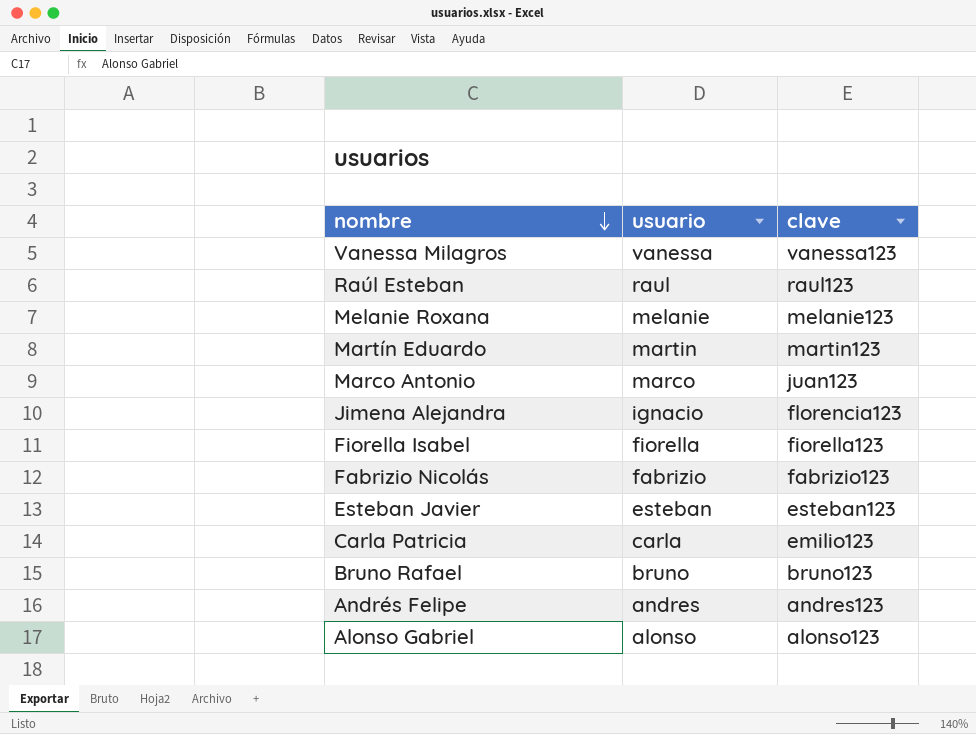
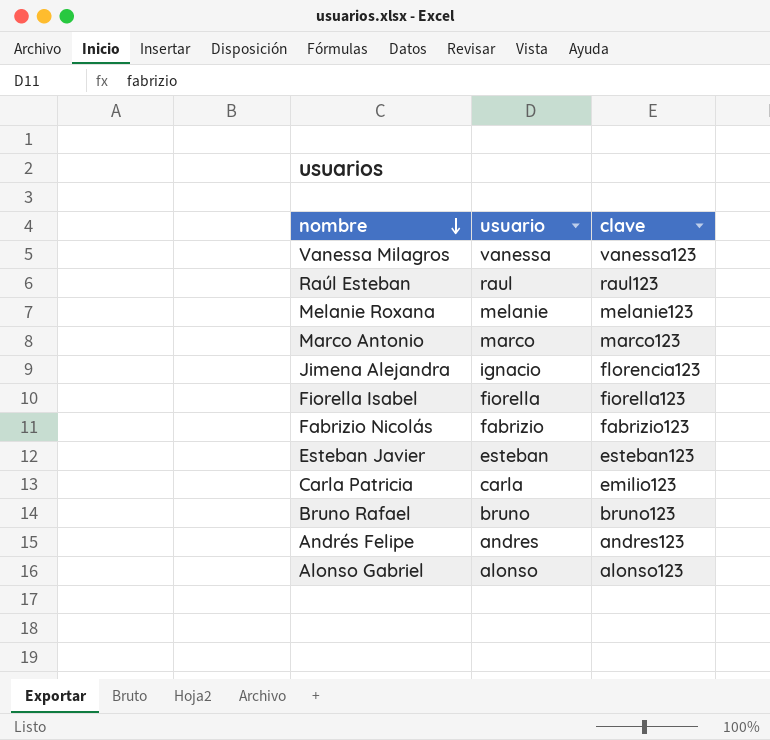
row Martín Eduardo: martin | martin123 -> none
Marco Antonio | clave: juan123 -> marco123

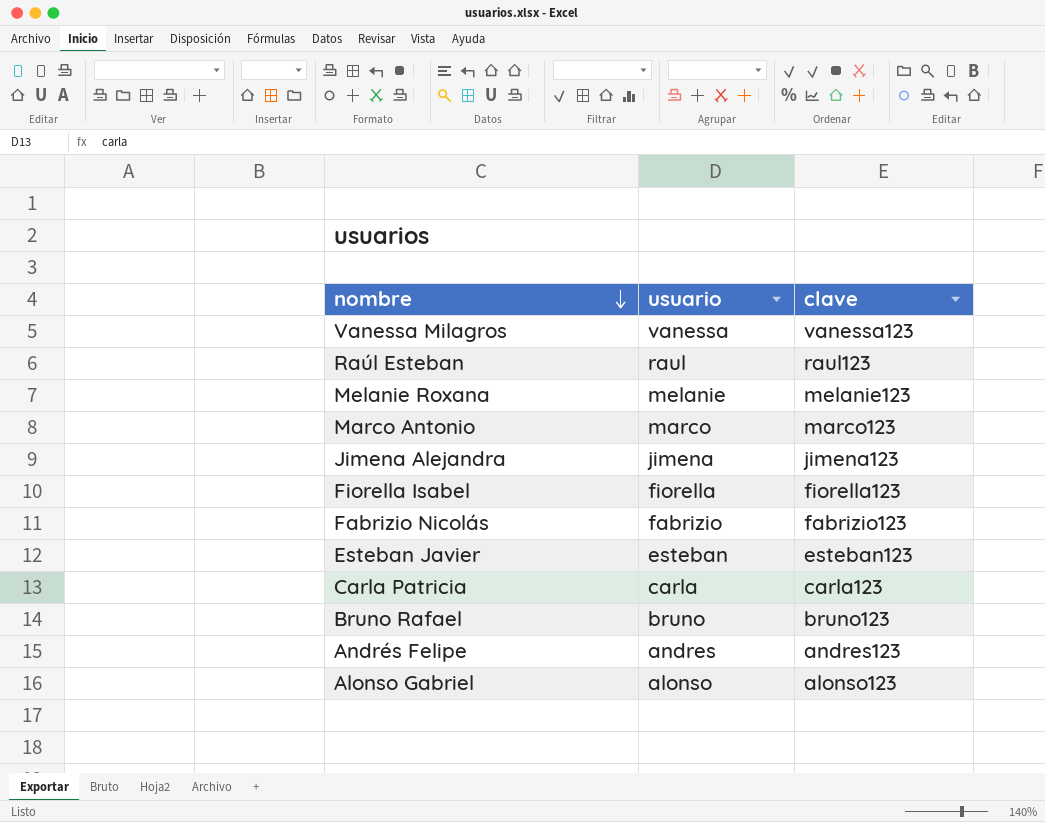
Jimena Alejandra | usuario: ignacio -> jimena
Jimena Alejandra | clave: florencia123 -> jimena123
Carla Patricia | clave: emilio123 -> carla123

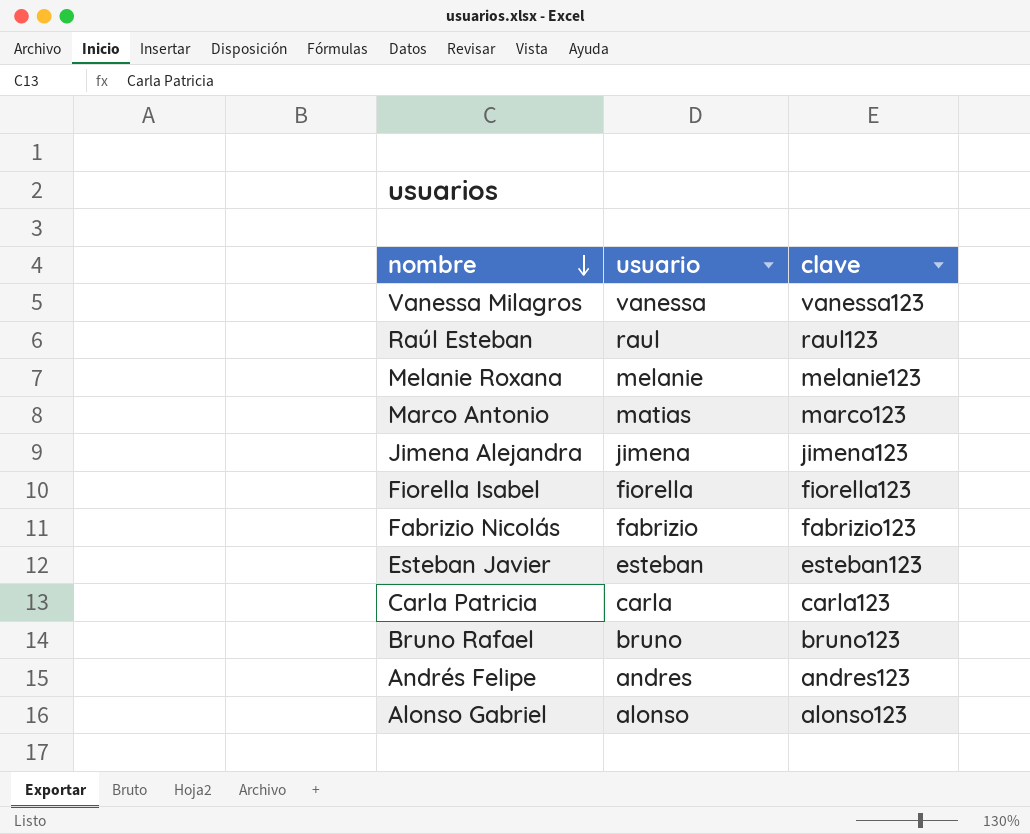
Marco Antonio | usuario: marco -> matias

